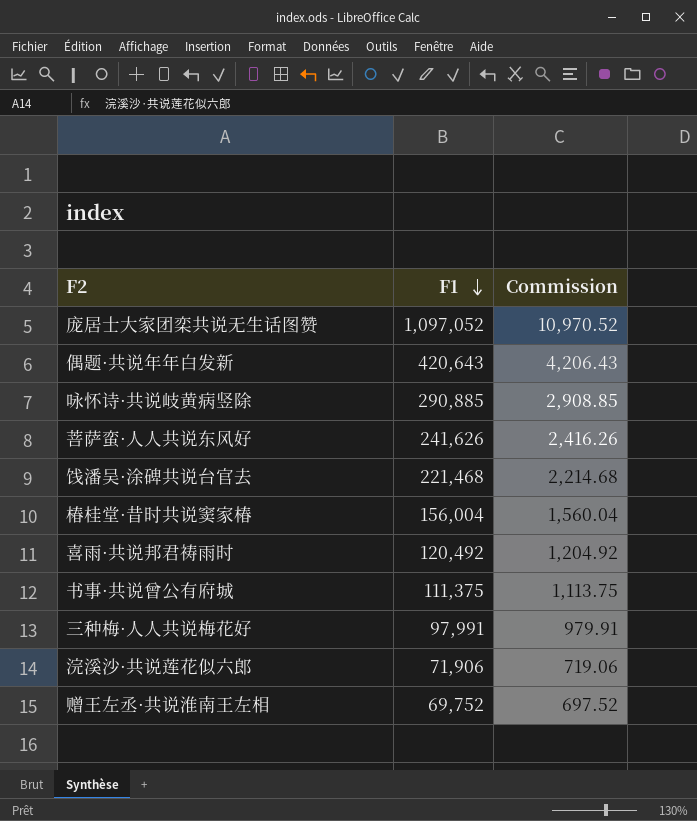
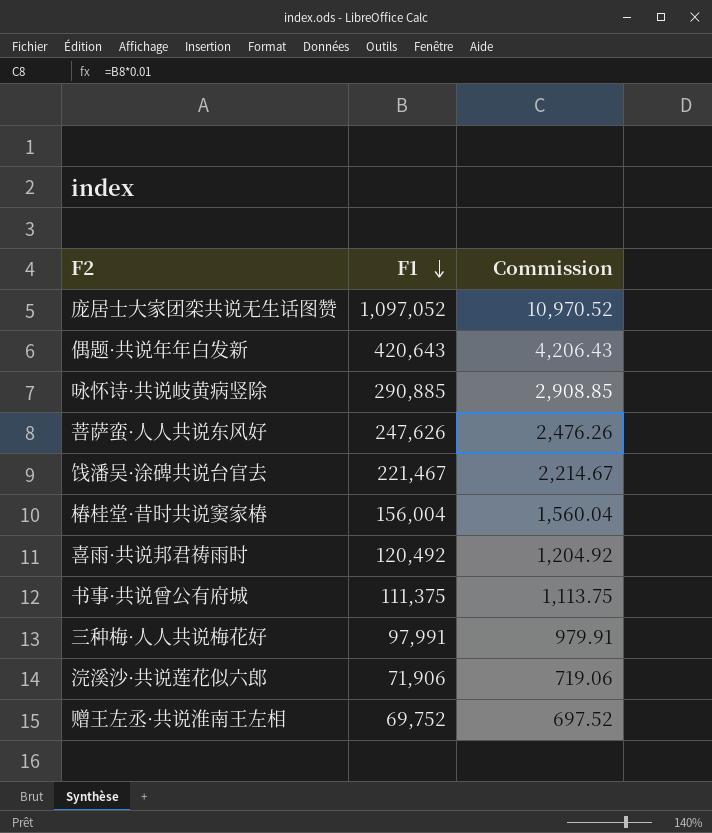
菩萨蛮·人人共说东风好 | F1: 241,626 -> 247,626
菩萨蛮·人人共说东风好 | Commission: 2,416.26 -> 2,476.26
饯潘吴·涂碑共说台官去 | F1: 221,468 -> 221,467
饯潘吴·涂碑共说台官去 | Commission: 2,214.68 -> 2,214.67

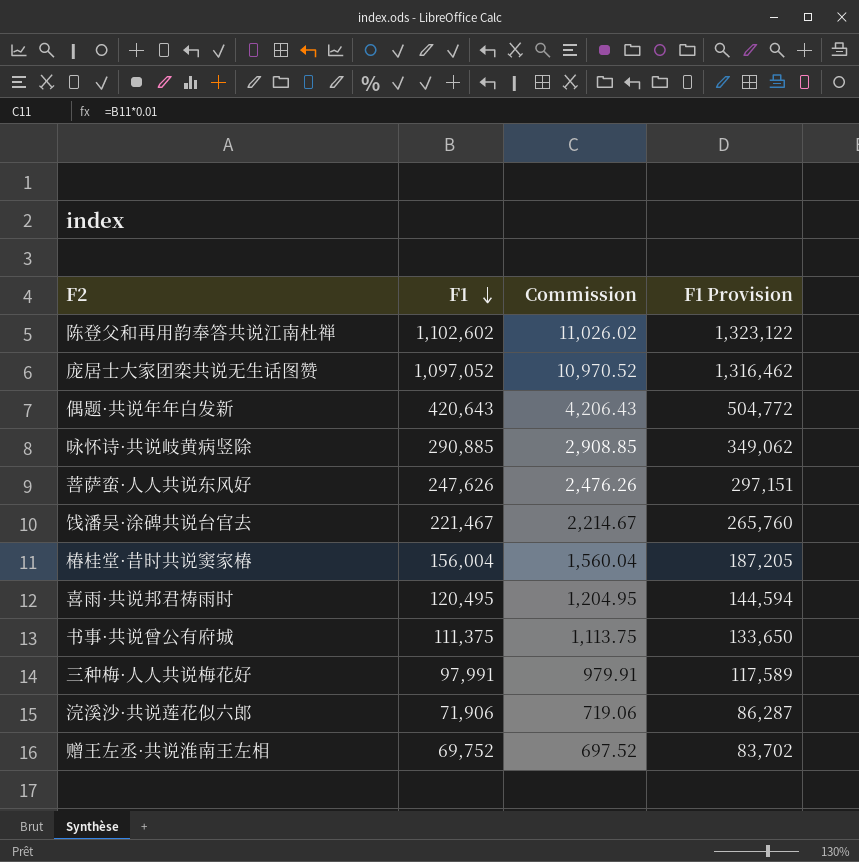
column F1 Provision | formula: none -> [F1] * 1.2
row 陈登父和再用韵奉答共说江南杜禅: none -> 1,102,602 | 11,026.02 | 1,323,122
喜雨·共说邦君祷雨时 | F1: 120,492 -> 120,495
喜雨·共说邦君祷雨时 | Commission: 1,204.92 -> 1,204.95

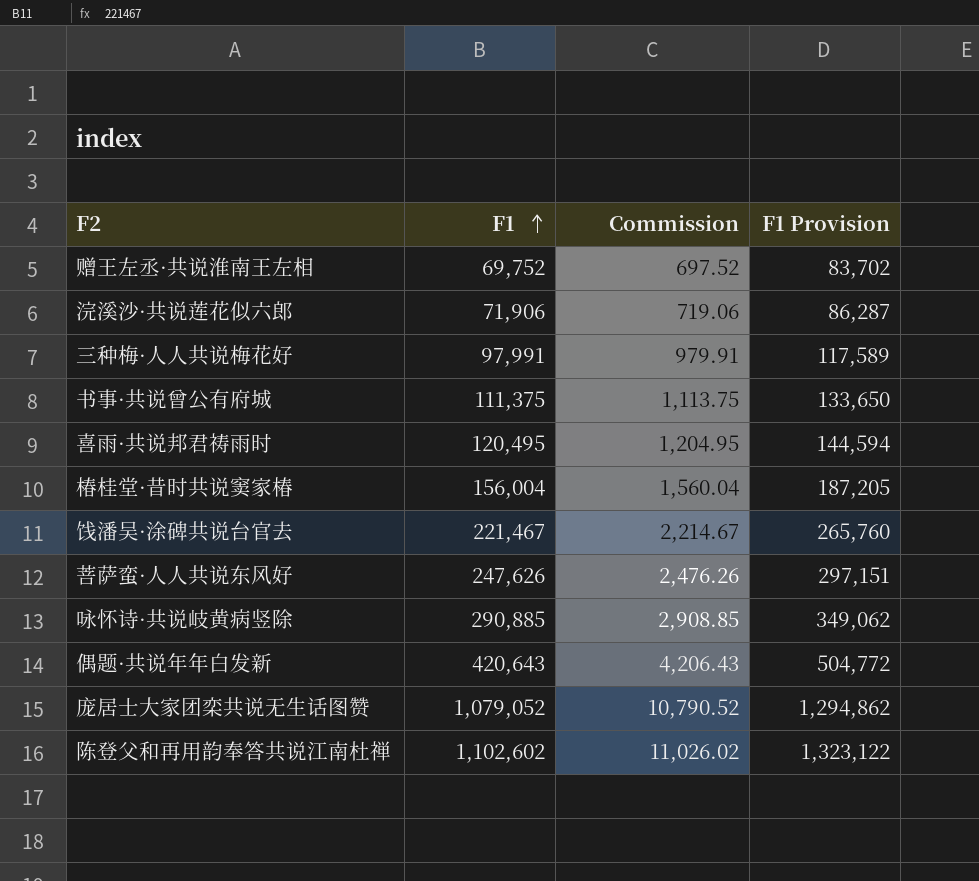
row order: F1 descending -> F1 ascending
庞居士大家团栾共说无生话图赞 | F1: 1,097,052 -> 1,079,052
庞居士大家团栾共说无生话图赞 | Commission: 10,970.52 -> 10,790.52
庞居士大家团栾共说无生话图赞 | F1 Provision: 1,316,462 -> 1,294,862

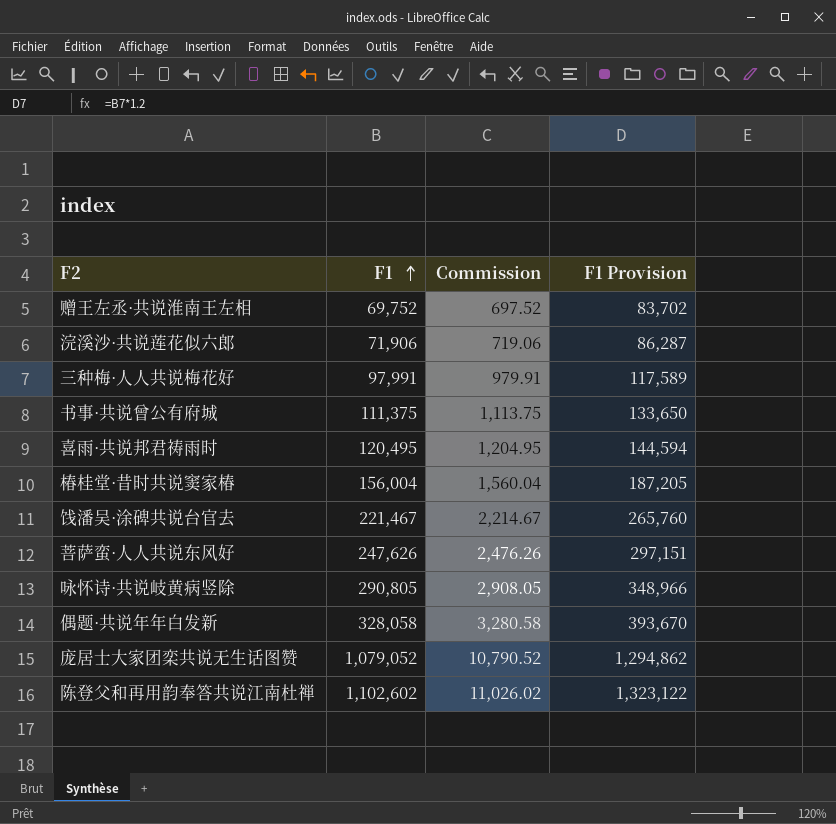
咏怀诗·共说岐黄病竖除 | F1: 290,885 -> 290,805
咏怀诗·共说岐黄病竖除 | Commission: 2,908.85 -> 2,908.05
咏怀诗·共说岐黄病竖除 | F1 Provision: 349,062 -> 348,966
偶题·共说年年白发新 | F1: 420,643 -> 328,058
偶题·共说年年白发新 | Commission: 4,206.43 -> 3,280.58
偶题·共说年年白发新 | F1 Provision: 504,772 -> 393,670

